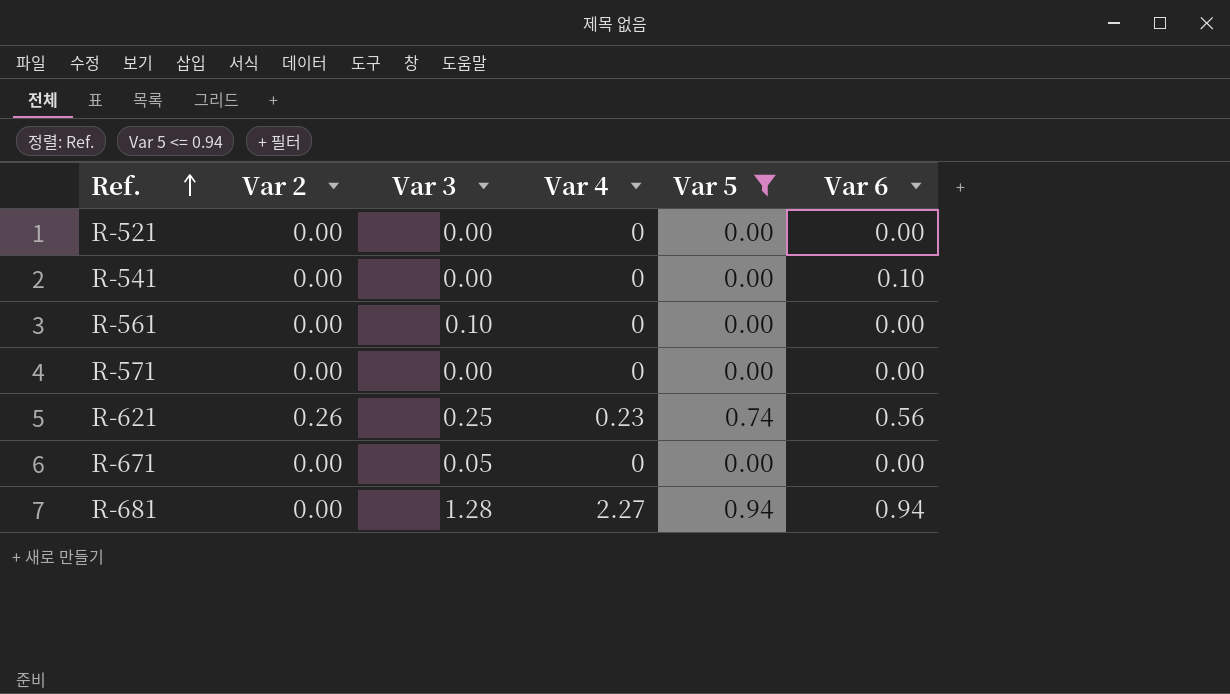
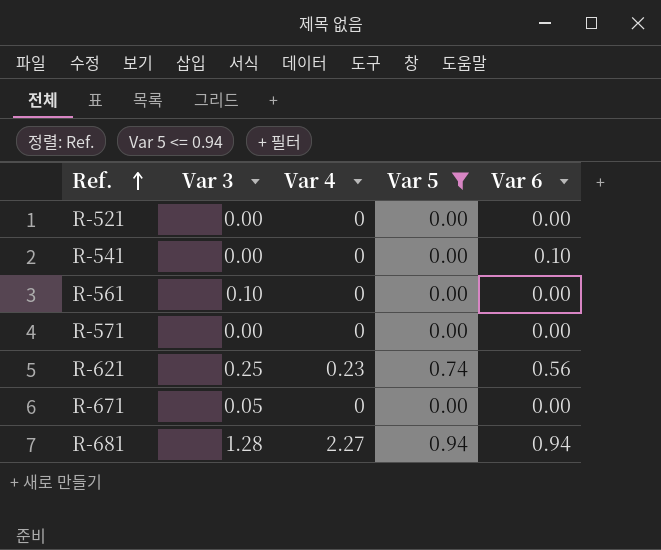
column Var 2 | position: 2 -> none

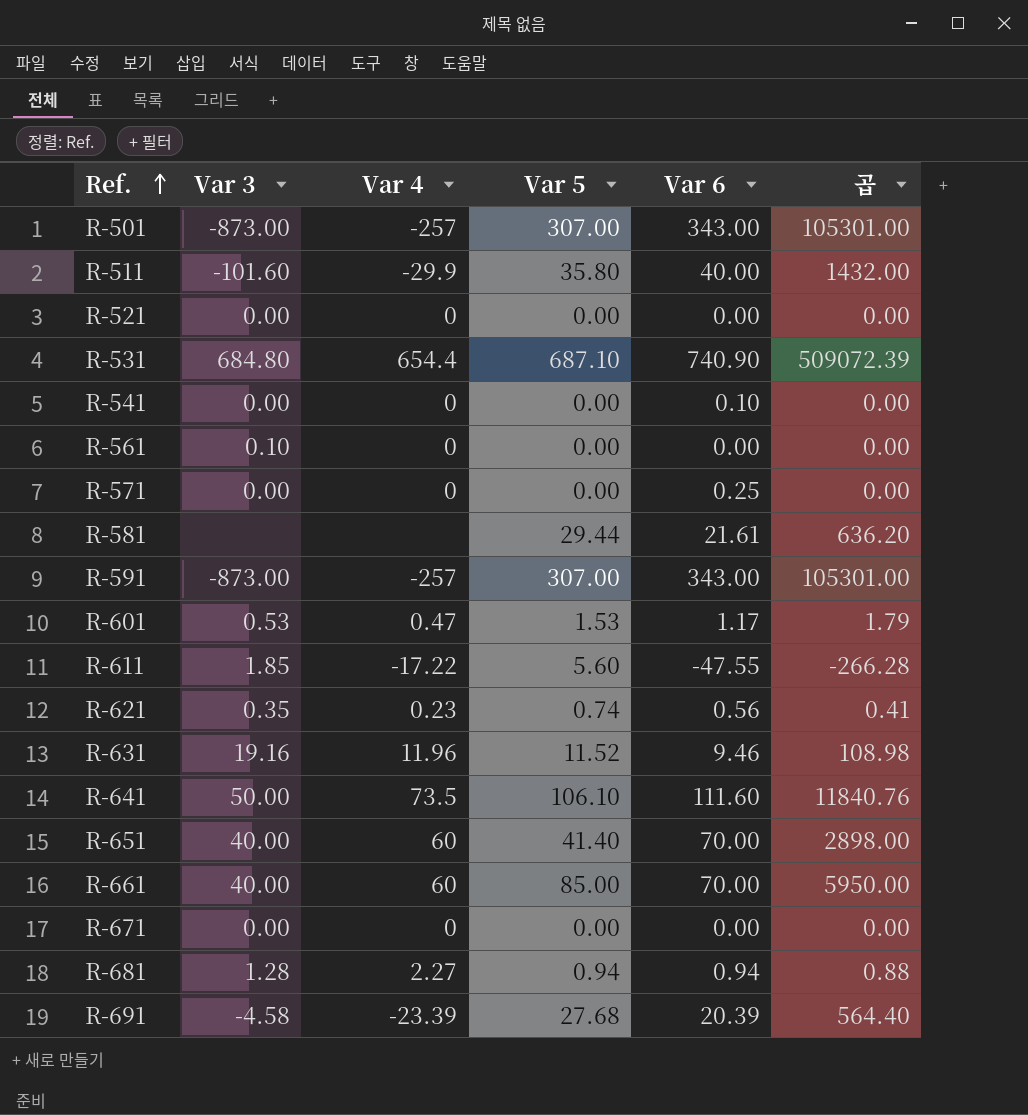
filter: Var 5 <= 0.94 -> none
column 곱 | formula: none -> [Var 5] * [Var 6]
R-571 | Var 6: 0.00 -> 0.25
R-621 | Var 3: 0.25 -> 0.35
R-671 | Var 3: 0.05 -> 0.00

